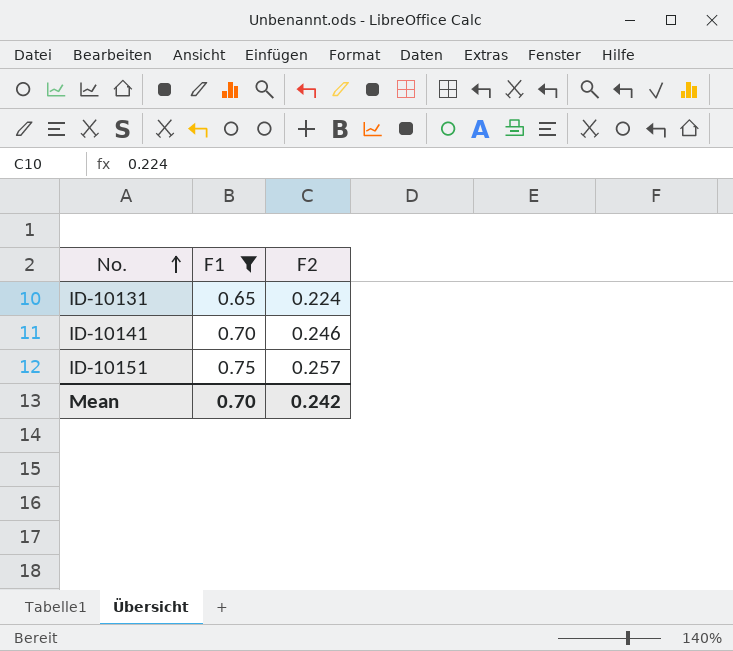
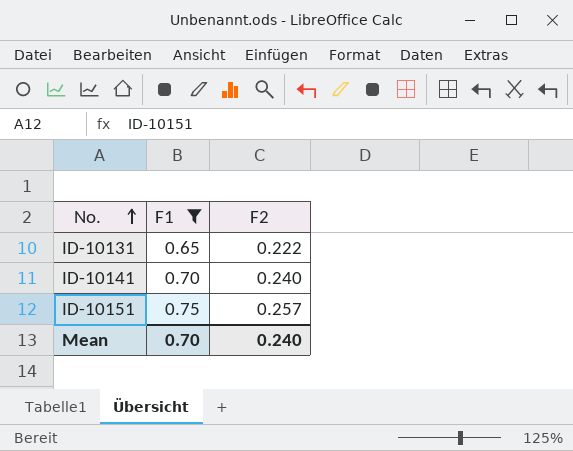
ID-10131 | F2: 0.224 -> 0.222
ID-10141 | F2: 0.246 -> 0.240
Mean | F2: 0.242 -> 0.240

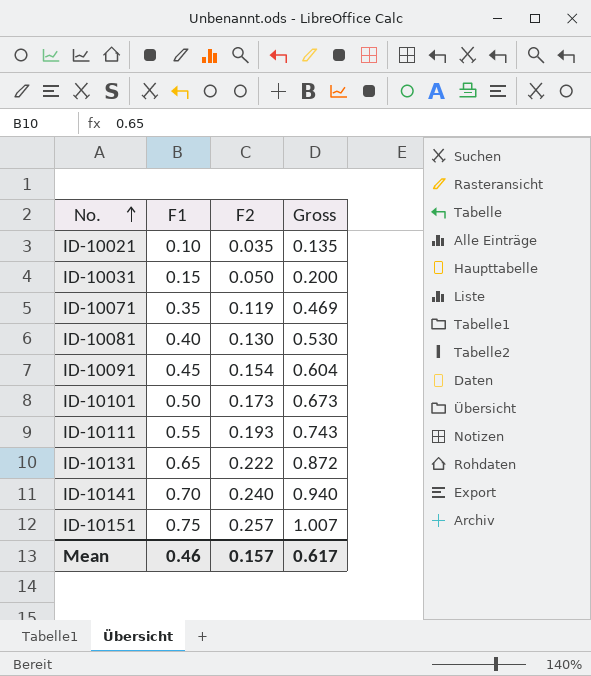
filter: F1 >= 0.65 -> none
column Gross | formula: none -> [F1] + [F2]
Mean | F1: 0.70 -> 0.46
Mean | F2: 0.240 -> 0.157

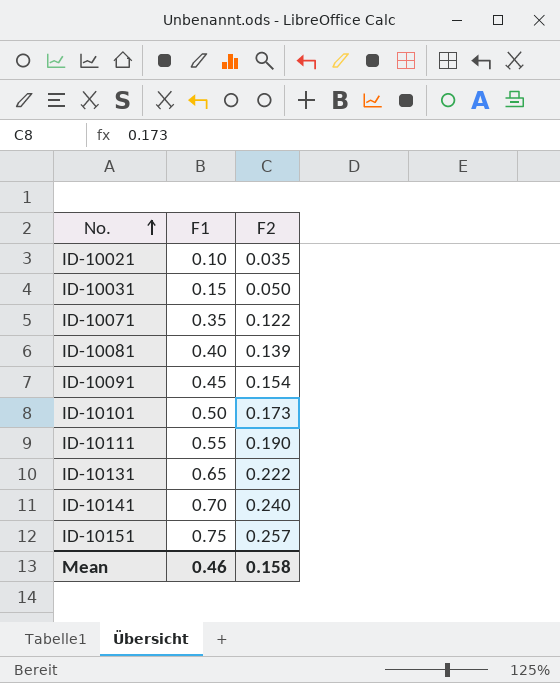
column Gross | formula: [F1] + [F2] -> none
ID-10071 | F2: 0.119 -> 0.122
ID-10081 | F2: 0.130 -> 0.139
ID-10111 | F2: 0.193 -> 0.190
Mean | F2: 0.157 -> 0.158

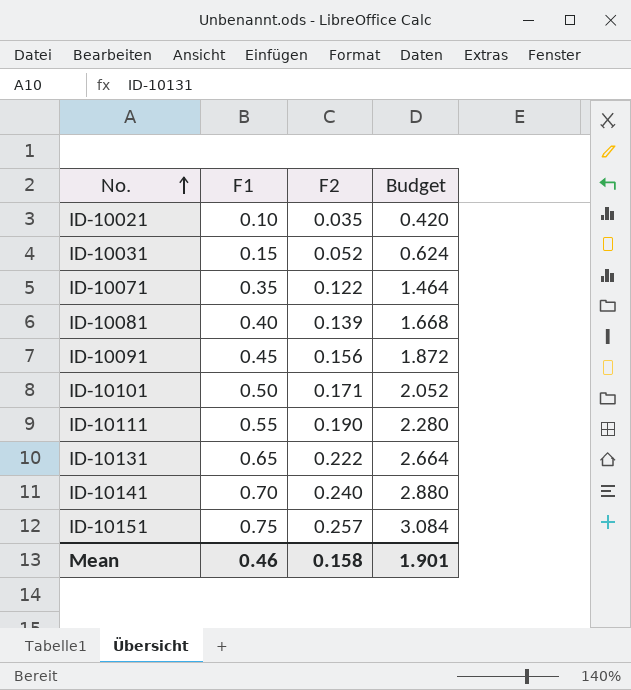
column Budget | formula: none -> [F2] * 12
ID-10031 | F2: 0.050 -> 0.052
ID-10091 | F2: 0.154 -> 0.156
ID-10101 | F2: 0.173 -> 0.171

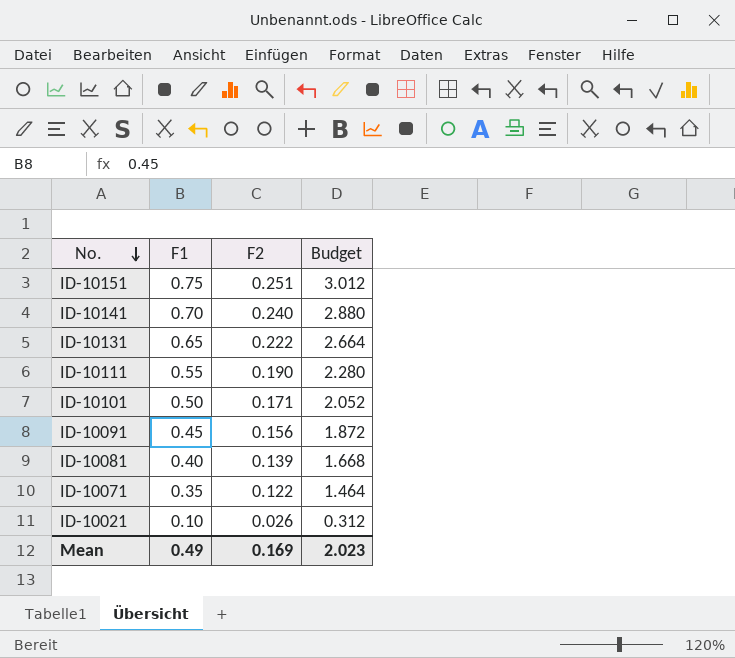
row order: No. ascending -> No. descending
row ID-10031: 0.15 | 0.052 | 0.624 -> none
ID-10151 | F2: 0.257 -> 0.251
ID-10151 | Budget: 3.084 -> 3.012
ID-10021 | F2: 0.035 -> 0.026
ID-10021 | Budget: 0.420 -> 0.312
Mean | F1: 0.46 -> 0.49
Mean | F2: 0.158 -> 0.169
Mean | Budget: 1.901 -> 2.023

